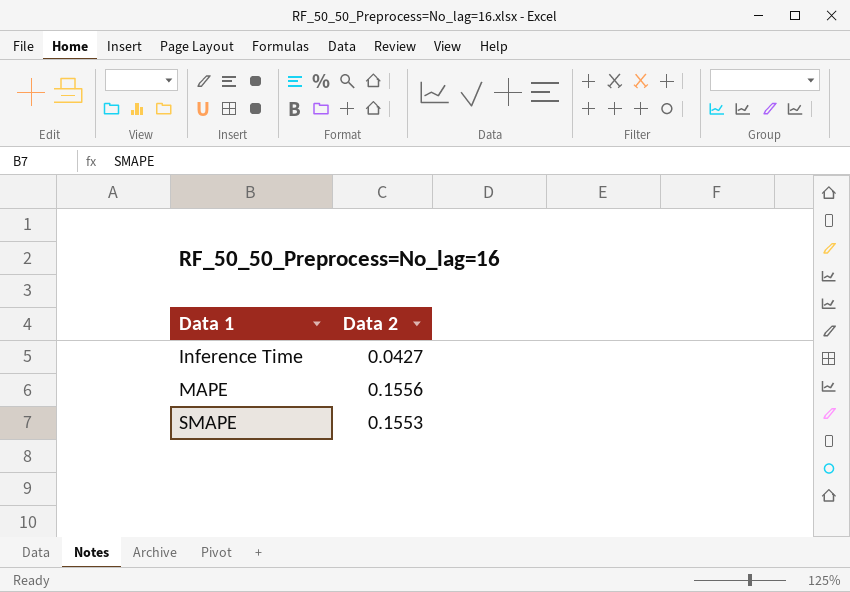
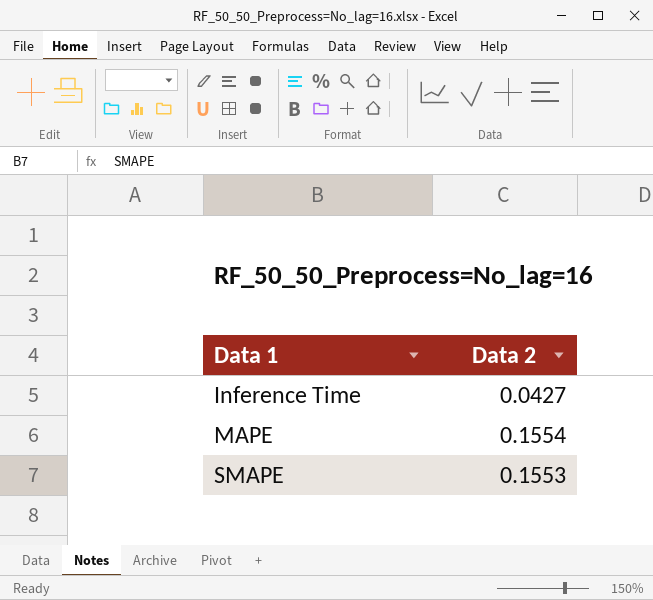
MAPE | Data 2: 0.1556 -> 0.1554

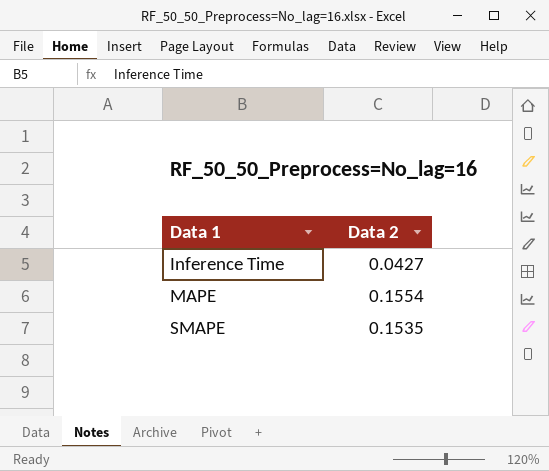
SMAPE | Data 2: 0.1553 -> 0.1535

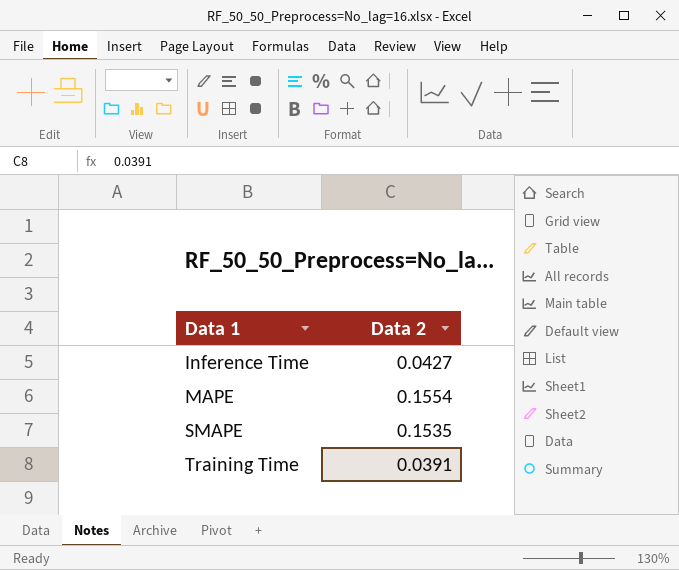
row Training Time: none -> 0.0391

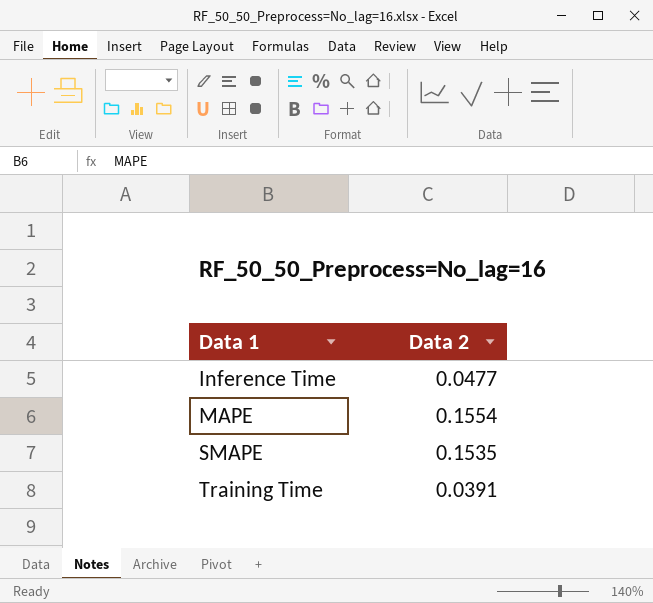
Inference Time | Data 2: 0.0427 -> 0.0477

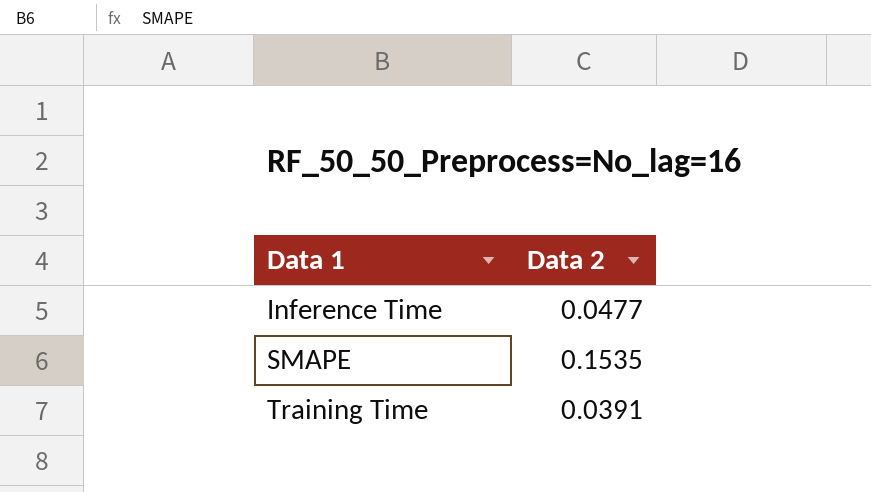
row MAPE: 0.1554 -> none

